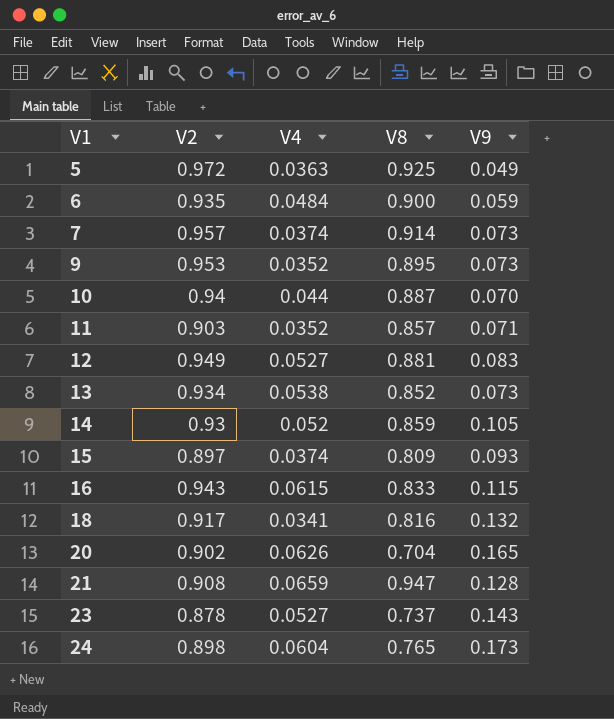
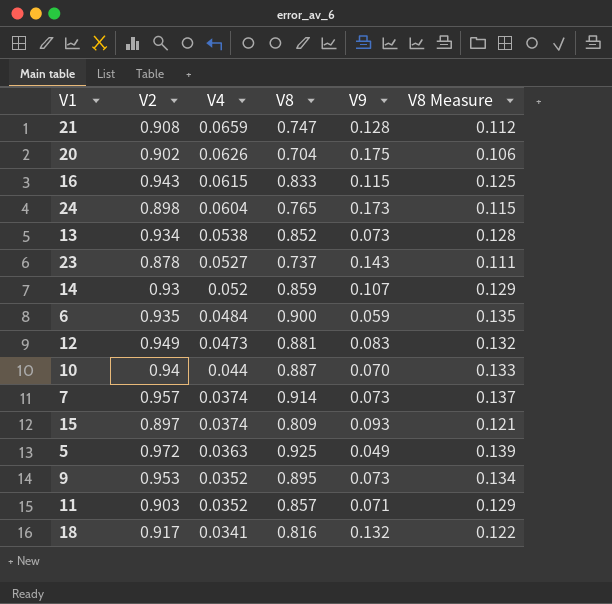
row order: V1 ascending -> V4 descending
column V8 Measure | formula: none -> [V8] * 0.15
21 | V8: 0.947 -> 0.747
20 | V9: 0.165 -> 0.175
14 | V9: 0.105 -> 0.107
12 | V4: 0.0527 -> 0.0473

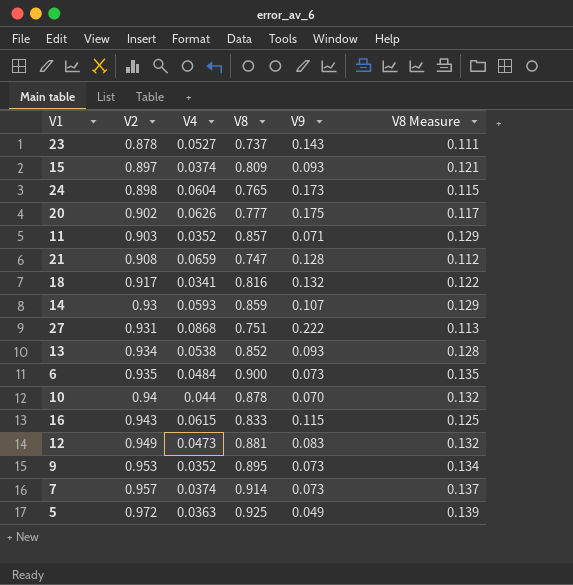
row order: V4 descending -> V2 ascending
20 | V8: 0.704 -> 0.777
20 | V8 Measure: 0.106 -> 0.117
14 | V4: 0.052 -> 0.0593
row 27: none -> 0.931 | 0.0868 | 0.751 | 0.222 | 0.113
13 | V9: 0.073 -> 0.093
6 | V9: 0.059 -> 0.073
10 | V8: 0.887 -> 0.878
10 | V8 Measure: 0.133 -> 0.132

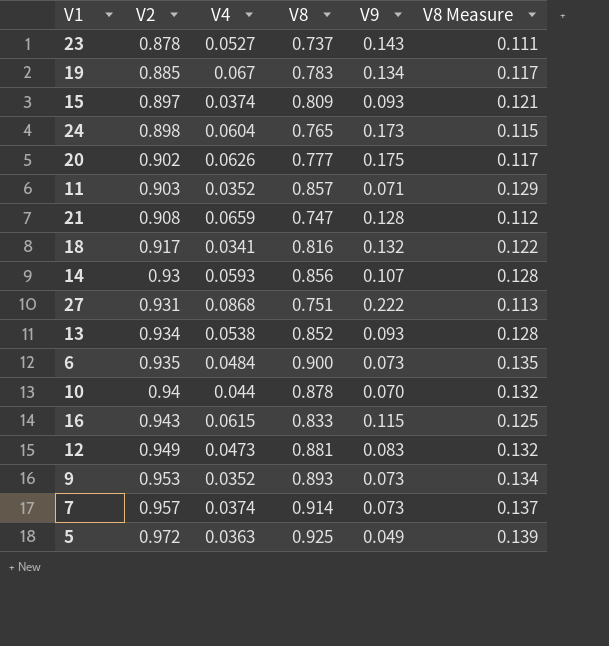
row 19: none -> 0.885 | 0.067 | 0.783 | 0.134 | 0.117
14 | V8: 0.859 -> 0.856
14 | V8 Measure: 0.129 -> 0.128
9 | V8: 0.895 -> 0.893

